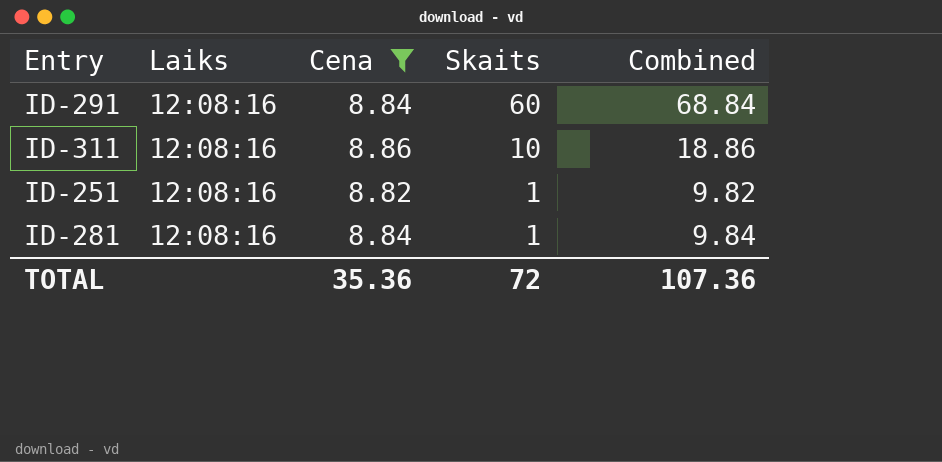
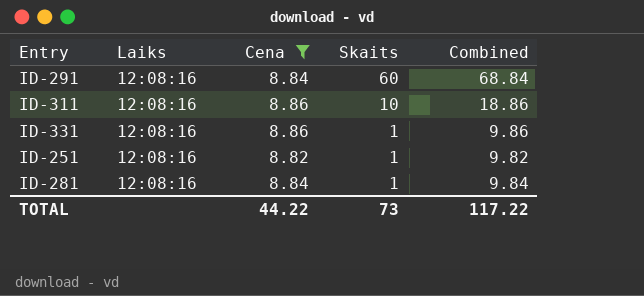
row ID-331: none -> 12:08:16 | 8.86 | 1 | 9.86
TOTAL | Cena: 35.36 -> 44.22
TOTAL | Skaits: 72 -> 73
TOTAL | Combined: 107.36 -> 117.22

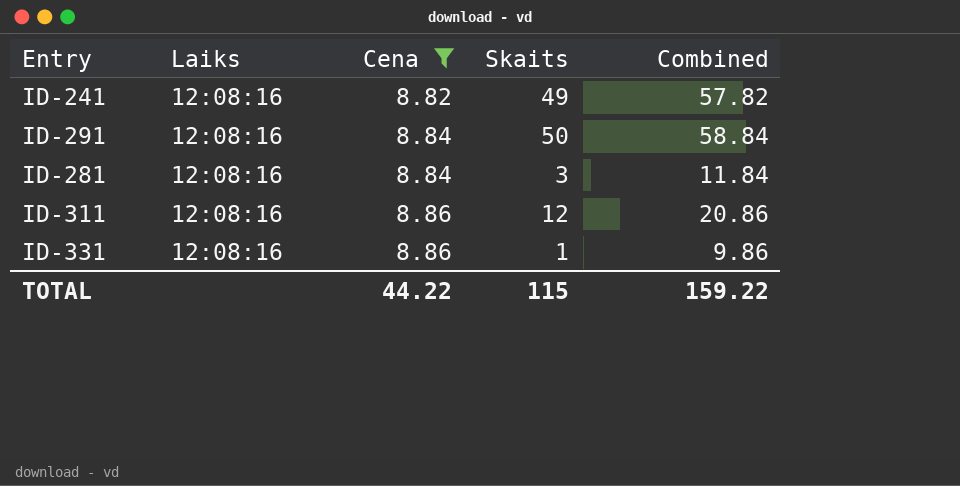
row order: Skaits descending -> Cena ascending
row ID-251: 12:08:16 | 8.82 | 1 | 9.82 -> none
row ID-241: none -> 12:08:16 | 8.82 | 49 | 57.82
ID-291 | Skaits: 60 -> 50
ID-291 | Combined: 68.84 -> 58.84
ID-281 | Skaits: 1 -> 3
ID-281 | Combined: 9.84 -> 11.84
ID-311 | Skaits: 10 -> 12
ID-311 | Combined: 18.86 -> 20.86
TOTAL | Skaits: 73 -> 115
TOTAL | Combined: 117.22 -> 159.22

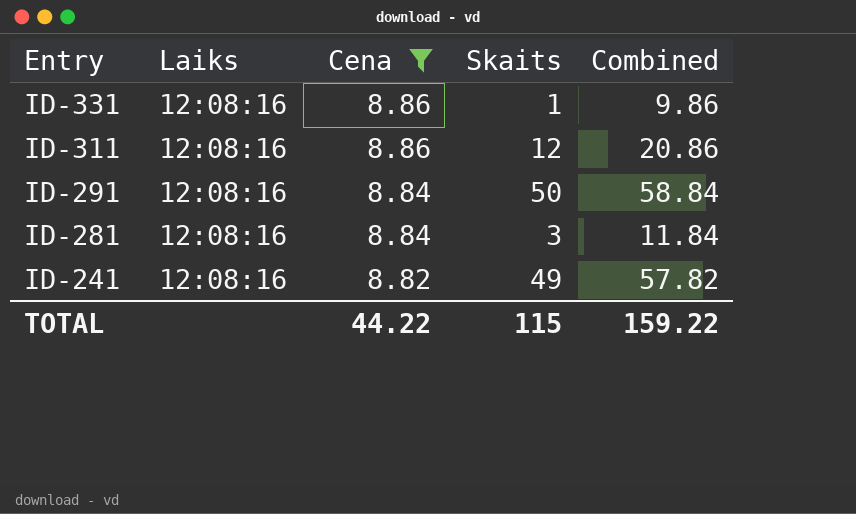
row order: Cena ascending -> Entry descending

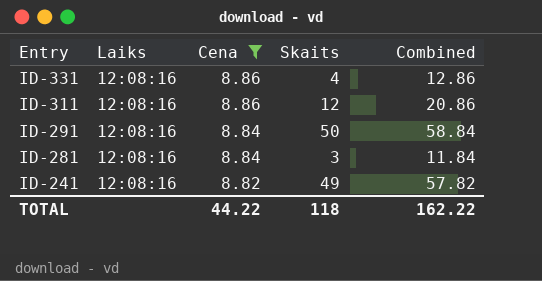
ID-331 | Skaits: 1 -> 4
ID-331 | Combined: 9.86 -> 12.86
TOTAL | Skaits: 115 -> 118
TOTAL | Combined: 159.22 -> 162.22

